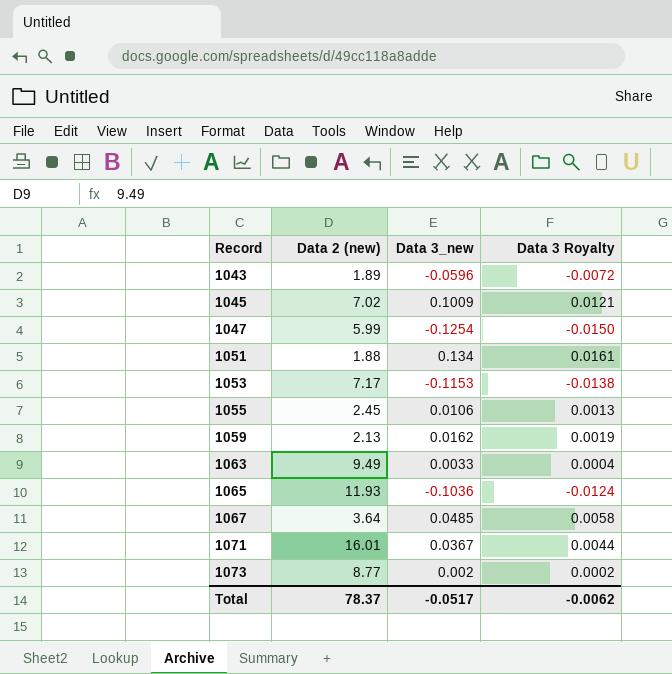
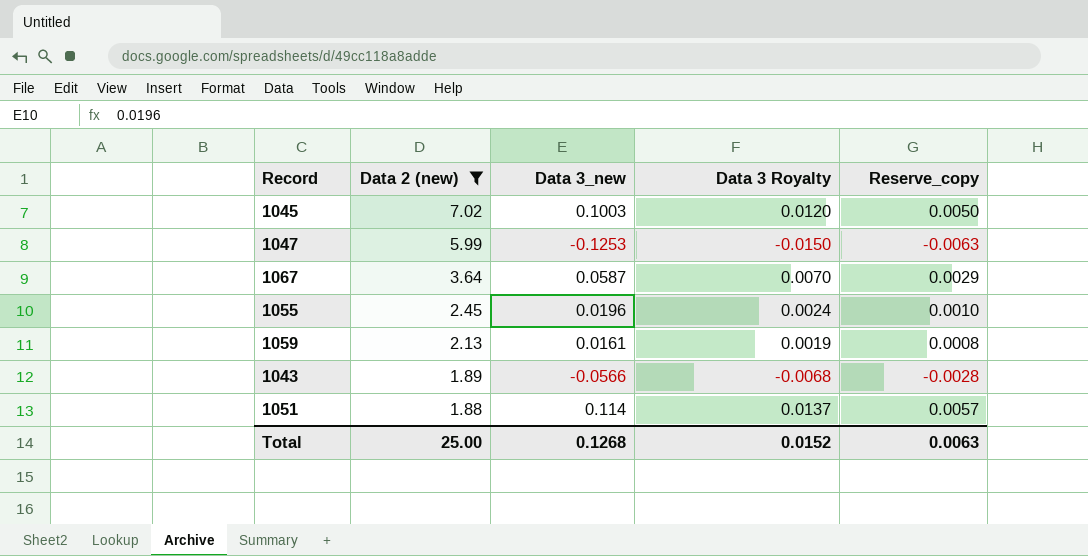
filter: none -> Data 2 (new) <= 7.02
row order: Record ascending -> Data 2 (new) descending
column Reserve_copy | formula: none -> [Data 3_new] * 0.05
1045 | Data 3_new: 0.1009 -> 0.1003
1045 | Data 3 Royalty: 0.0121 -> 0.0120
1047 | Data 3_new: -0.1254 -> -0.1253
1067 | Data 3_new: 0.0485 -> 0.0587
1067 | Data 3 Royalty: 0.0058 -> 0.0070
1055 | Data 3_new: 0.0106 -> 0.0196
1055 | Data 3 Royalty: 0.0013 -> 0.0024
1059 | Data 3_new: 0.0162 -> 0.0161
1043 | Data 3_new: -0.0596 -> -0.0566
1043 | Data 3 Royalty: -0.0072 -> -0.0068
1051 | Data 3_new: 0.134 -> 0.114
1051 | Data 3 Royalty: 0.0161 -> 0.0137
Total | Data 2 (new): 78.37 -> 25.00
Total | Data 3_new: -0.0517 -> 0.1268
Total | Data 3 Royalty: -0.0062 -> 0.0152

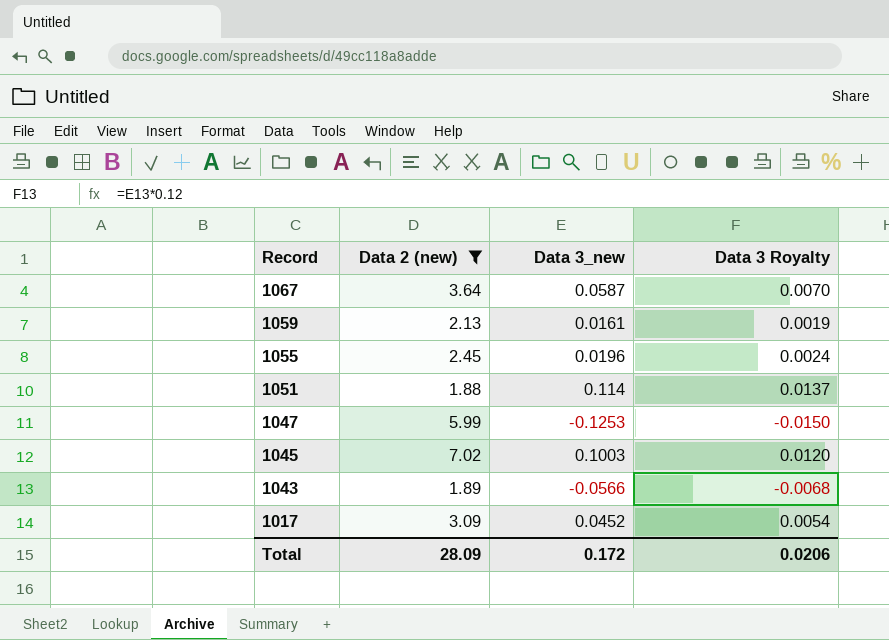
row order: Data 2 (new) descending -> Record descending
column Reserve_copy | formula: [Data 3_new] * 0.05 -> none
row 1017: none -> 3.09 | 0.0452 | 0.0054
Total | Data 2 (new): 25.00 -> 28.09
Total | Data 3_new: 0.1268 -> 0.172
Total | Data 3 Royalty: 0.0152 -> 0.0206

